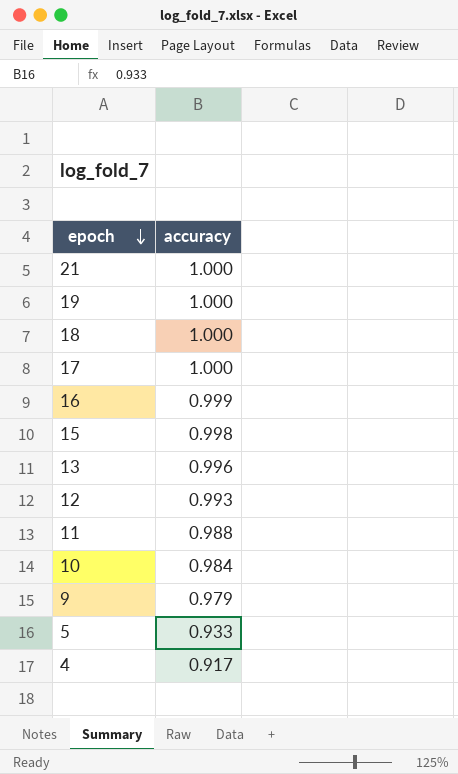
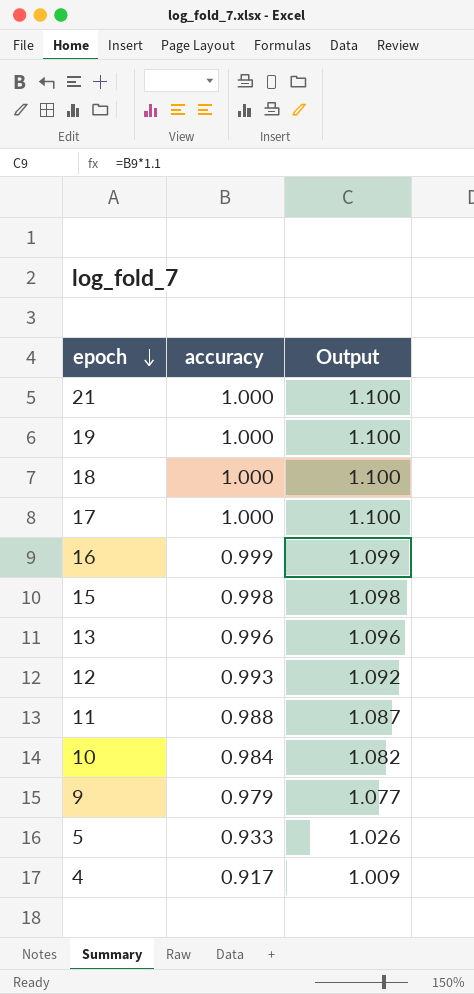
column Output | formula: none -> [accuracy] * 1.1

